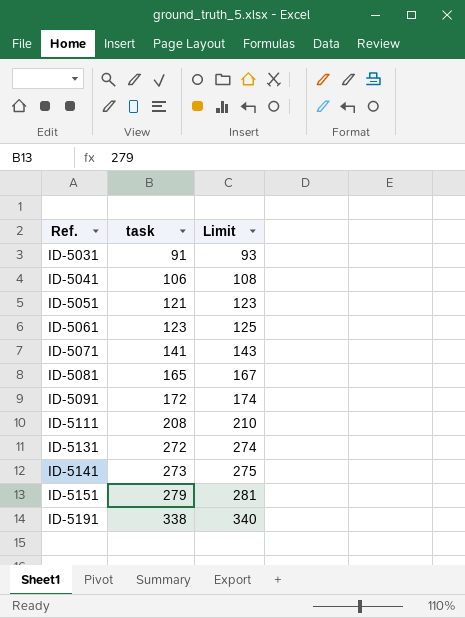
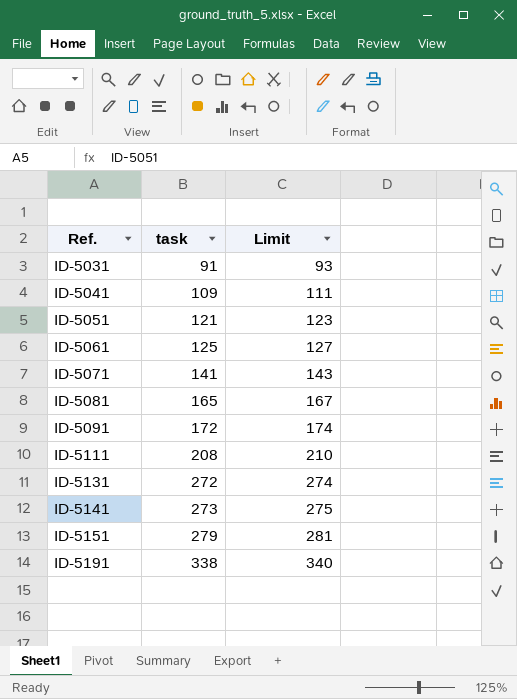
ID-5041 | task: 106 -> 109
ID-5041 | Limit: 108 -> 111
ID-5061 | task: 123 -> 125
ID-5061 | Limit: 125 -> 127

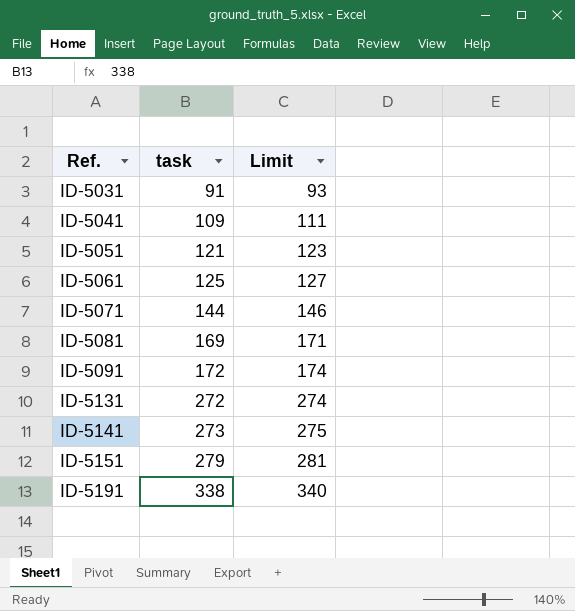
row ID-5111: 208 | 210 -> none
ID-5071 | task: 141 -> 144
ID-5071 | Limit: 143 -> 146
ID-5081 | task: 165 -> 169
ID-5081 | Limit: 167 -> 171

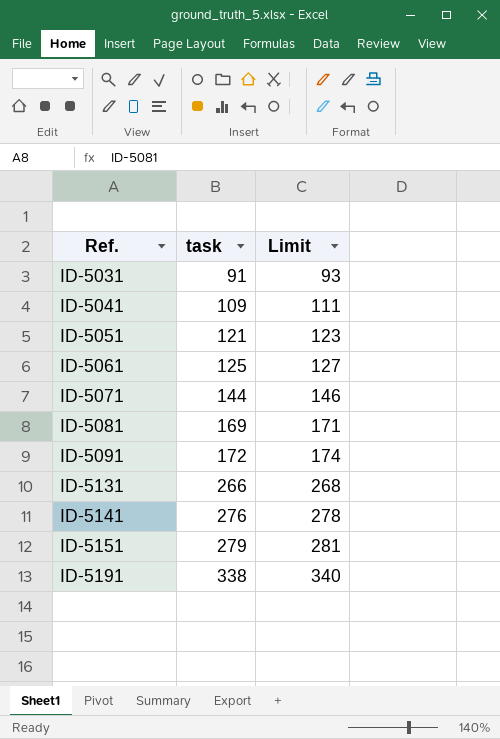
ID-5131 | task: 272 -> 266
ID-5131 | Limit: 274 -> 268
ID-5141 | task: 273 -> 276
ID-5141 | Limit: 275 -> 278

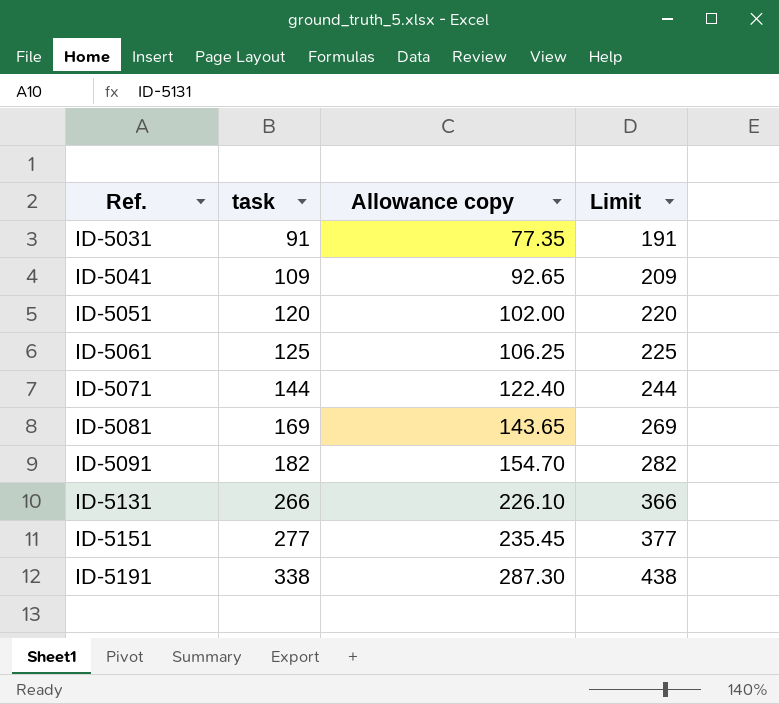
column Allowance copy | formula: none -> [task] * 0.85
column Limit | formula: [task] + 2 -> [task] + 100
row ID-5141: 276 | 278 -> none
ID-5051 | task: 121 -> 120
ID-5091 | task: 172 -> 182
ID-5151 | task: 279 -> 277

